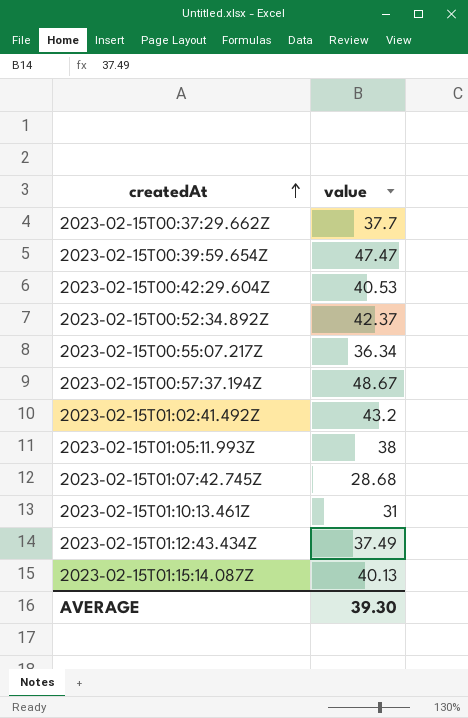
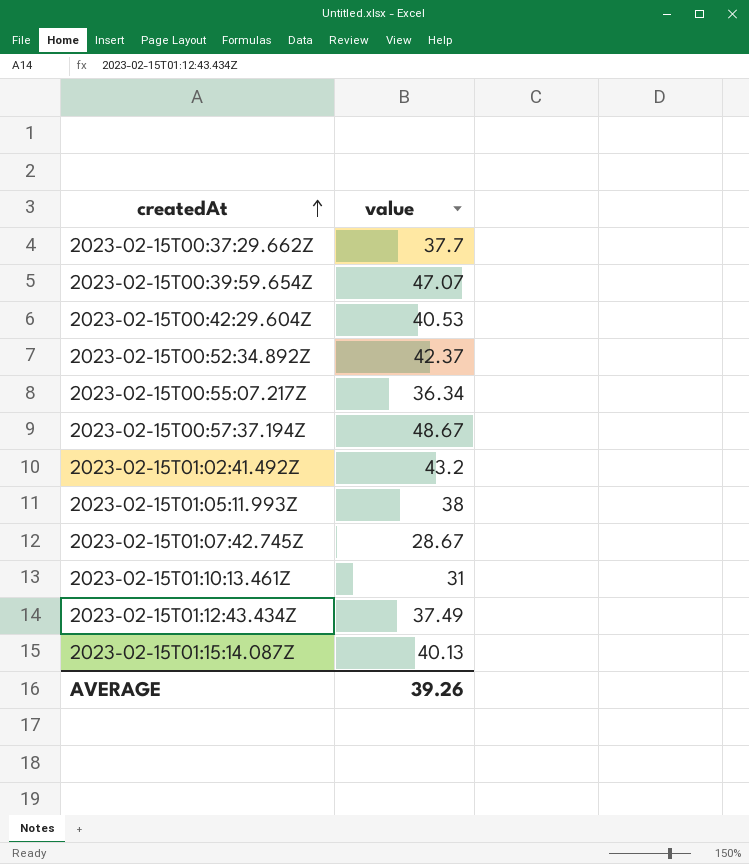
2023-02-15T00:39:59.654Z | value: 47.47 -> 47.07
2023-02-15T01:07:42.745Z | value: 28.68 -> 28.67
AVERAGE | value: 39.30 -> 39.26

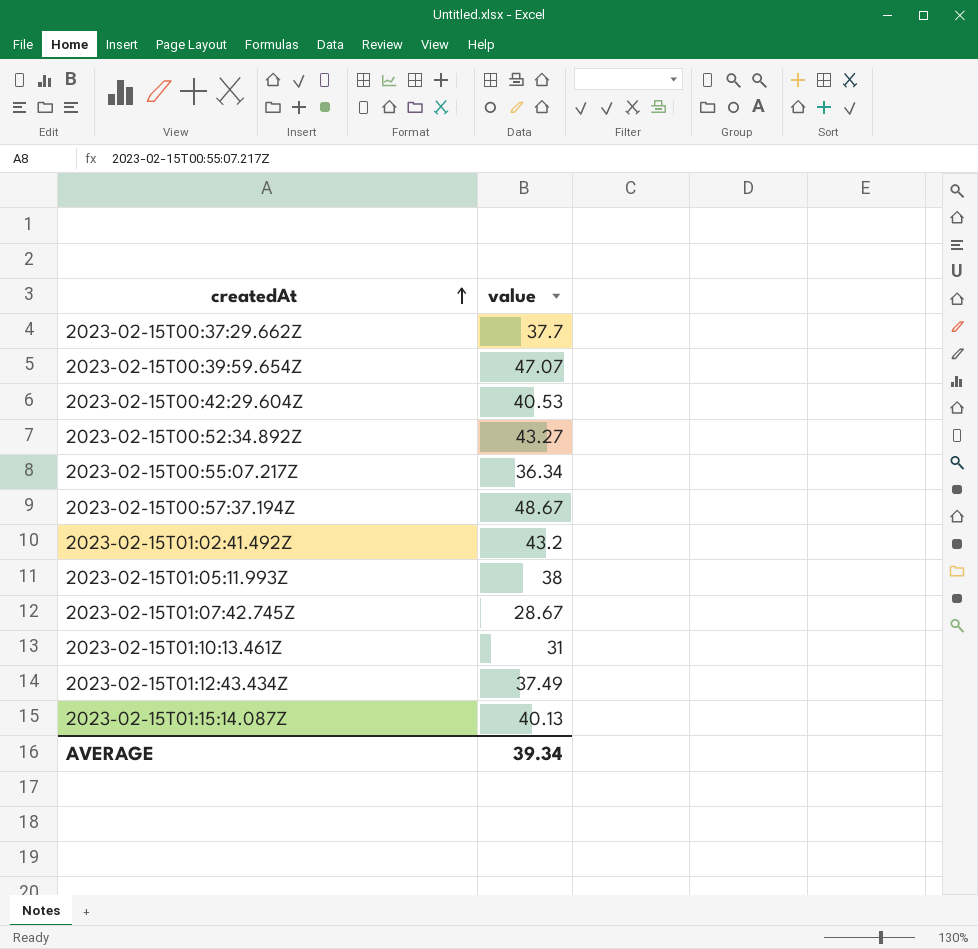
2023-02-15T00:52:34.892Z | value: 42.37 -> 43.27
AVERAGE | value: 39.26 -> 39.34

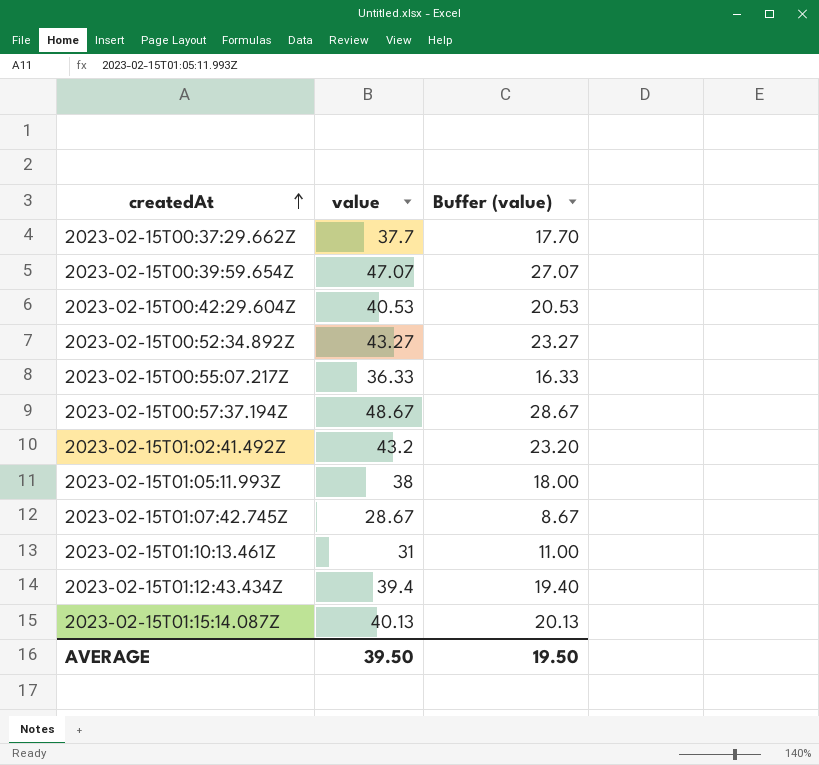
column Buffer (value) | formula: none -> [value] - 20
2023-02-15T00:55:07.217Z | value: 36.34 -> 36.33
2023-02-15T01:12:43.434Z | value: 37.49 -> 39.4
AVERAGE | value: 39.34 -> 39.50

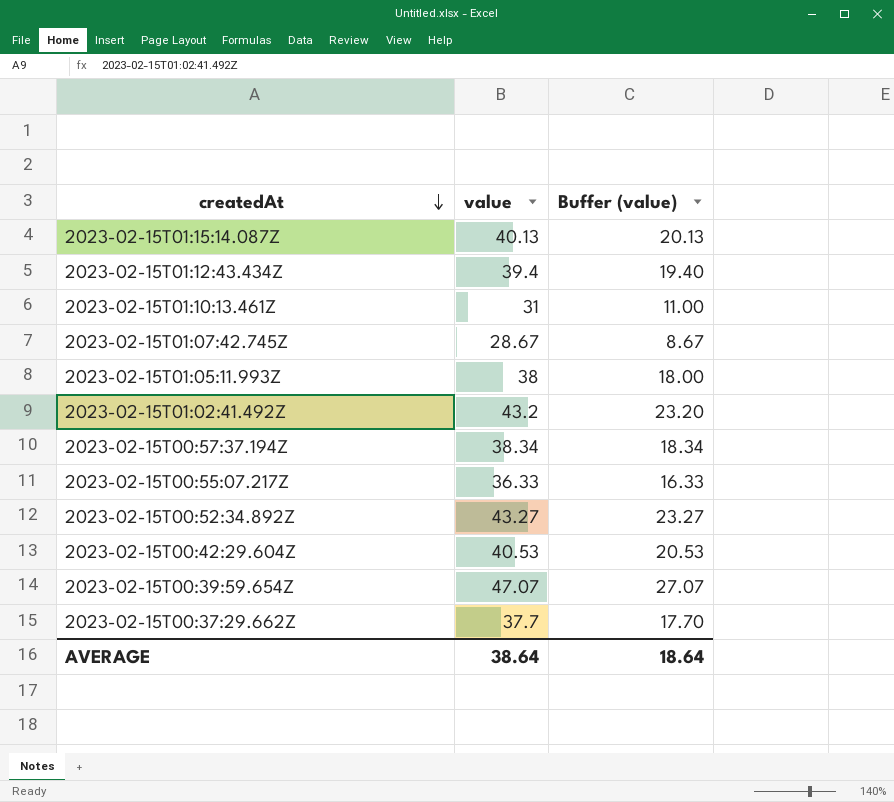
row order: createdAt ascending -> createdAt descending
2023-02-15T00:57:37.194Z | value: 48.67 -> 38.34
2023-02-15T00:57:37.194Z | Buffer (value): 28.67 -> 18.34
AVERAGE | value: 39.50 -> 38.64
AVERAGE | Buffer (value): 19.50 -> 18.64

